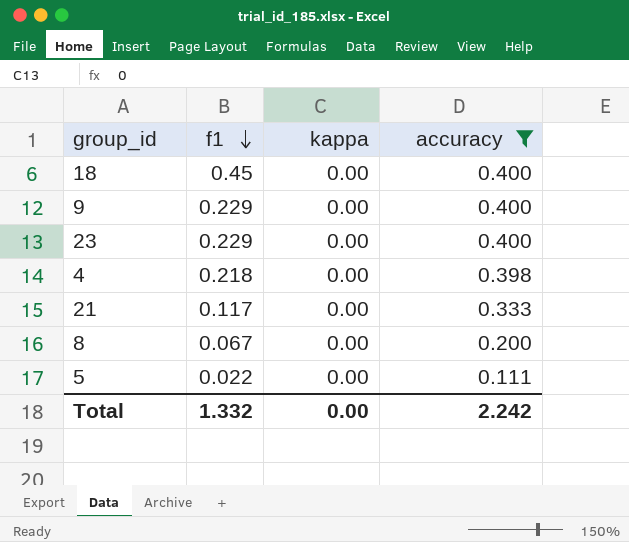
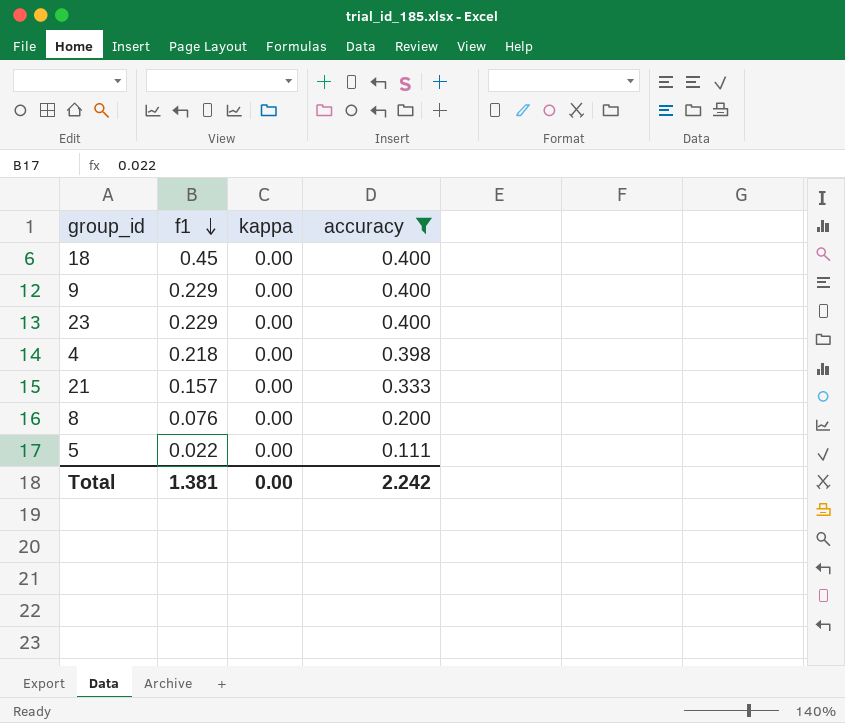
21 | f1: 0.117 -> 0.157
8 | f1: 0.067 -> 0.076
Total | f1: 1.332 -> 1.381

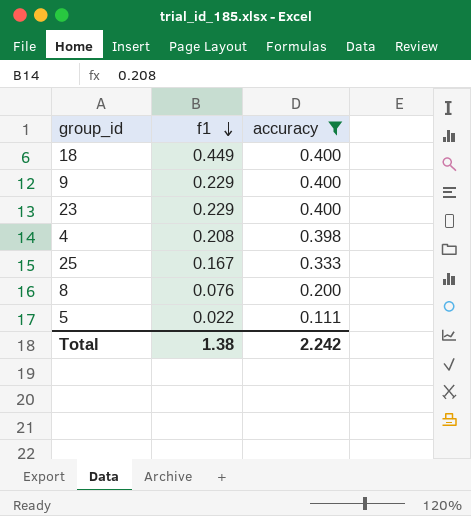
column kappa | position: 3 -> none
row 21: 0.157 | 0.00 | 0.333 -> none
18 | f1: 0.45 -> 0.449
4 | f1: 0.218 -> 0.208
row 25: none -> 0.167 | 0.333
Total | f1: 1.381 -> 1.38

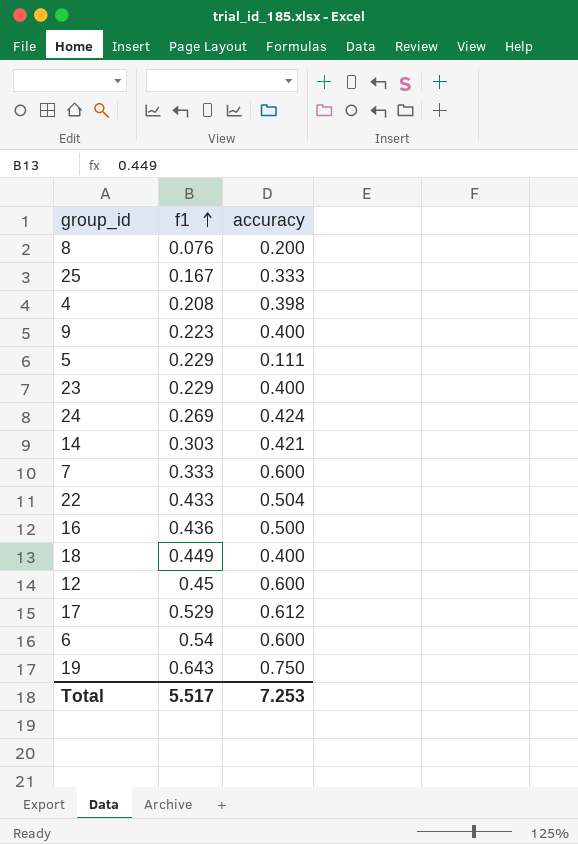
filter: accuracy <= 0.400 -> none
row order: f1 descending -> f1 ascending
9 | f1: 0.229 -> 0.223
5 | f1: 0.022 -> 0.229
Total | f1: 1.38 -> 5.517
Total | accuracy: 2.242 -> 7.253

